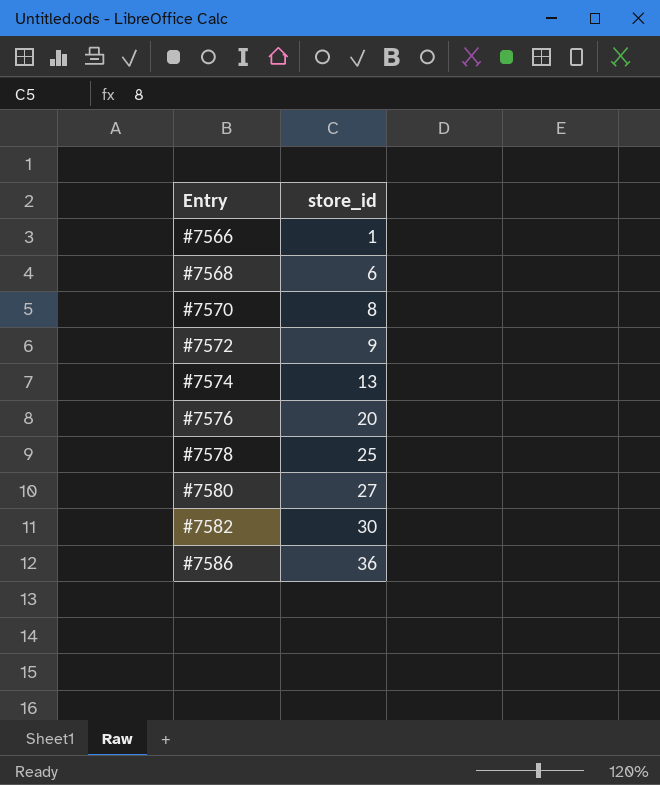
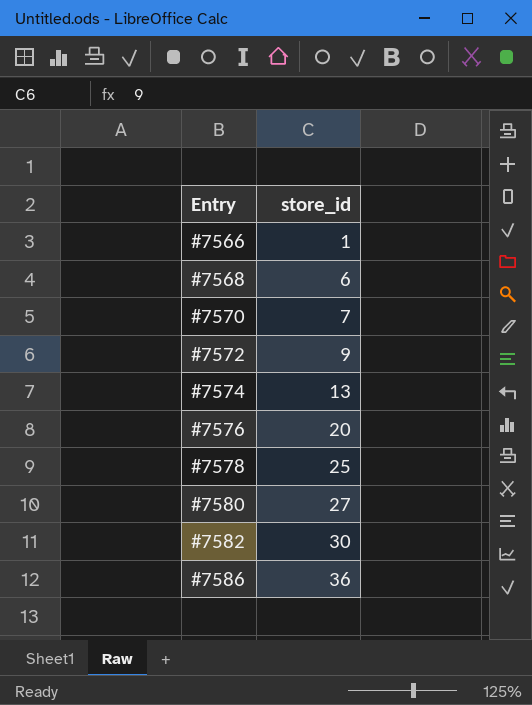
#7570 | store_id: 8 -> 7

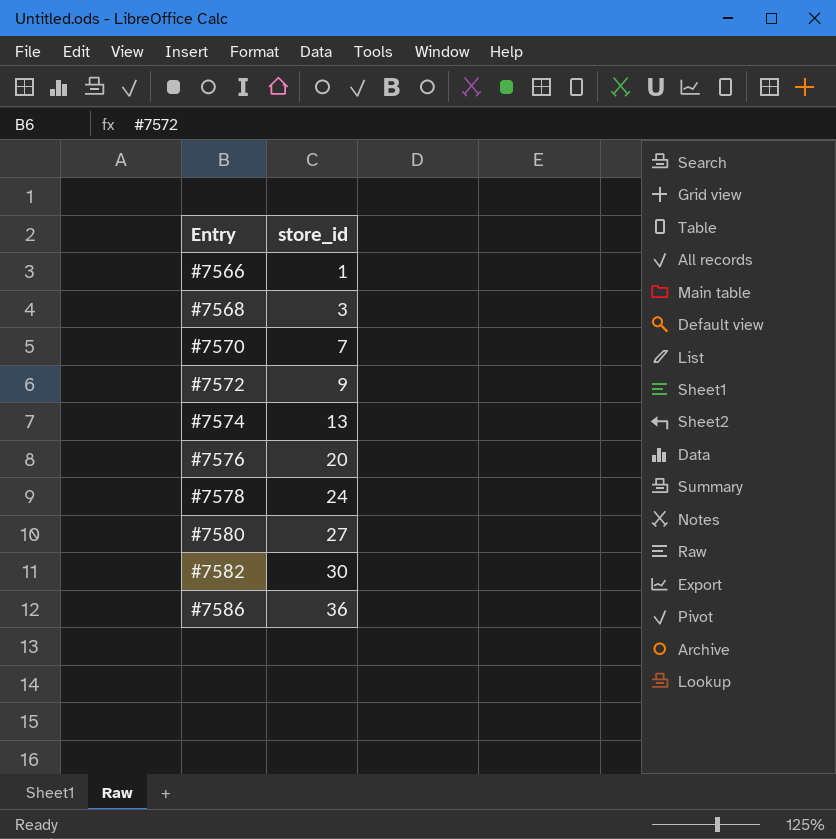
#7568 | store_id: 6 -> 3
#7578 | store_id: 25 -> 24

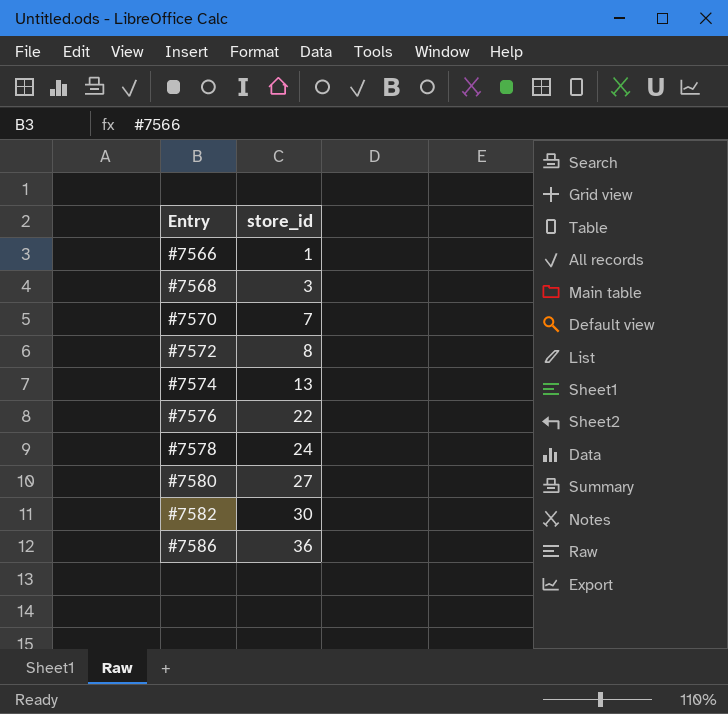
#7572 | store_id: 9 -> 8
#7576 | store_id: 20 -> 22

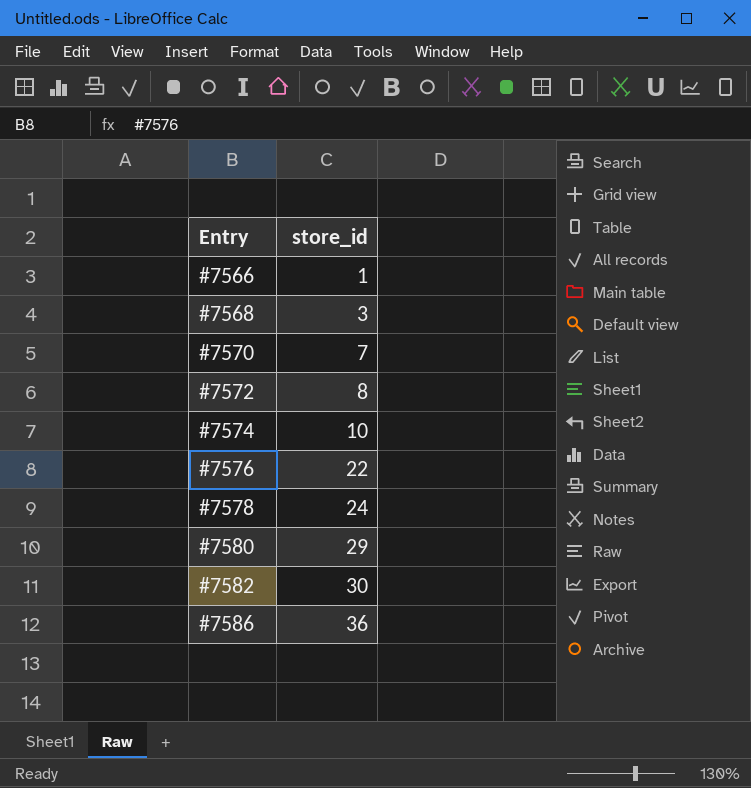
#7574 | store_id: 13 -> 10
#7580 | store_id: 27 -> 29

